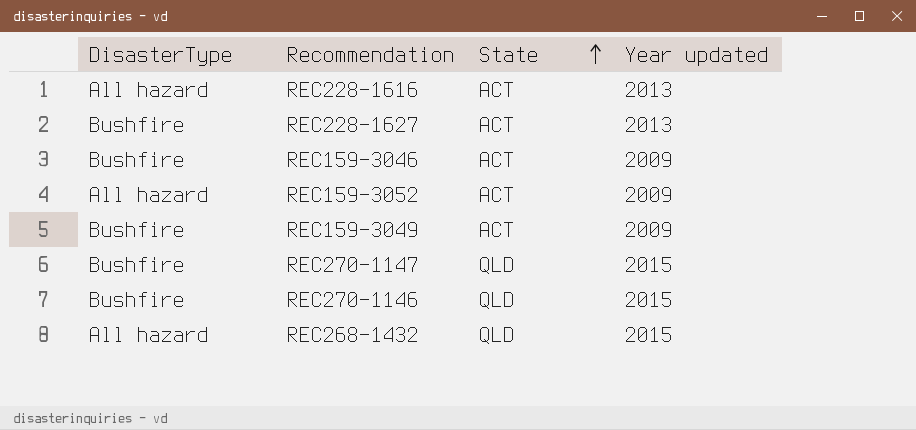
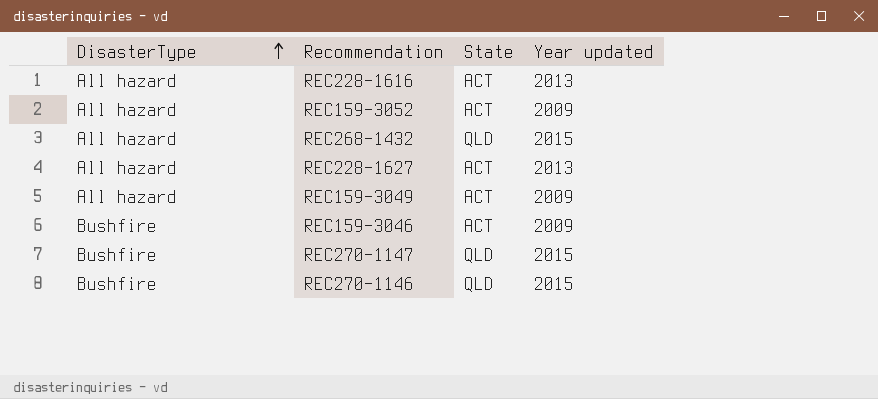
row order: State ascending -> DisasterType ascending
REC228-1627 | DisasterType: Bushfire -> All hazard
REC159-3049 | DisasterType: Bushfire -> All hazard

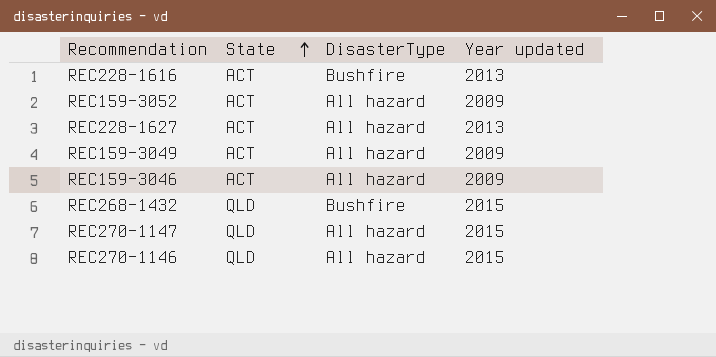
row order: DisasterType ascending -> State ascending
column DisasterType | position: 1 -> 3
REC228-1616 | DisasterType: All hazard -> Bushfire
REC159-3046 | DisasterType: Bushfire -> All hazard
REC268-1432 | DisasterType: All hazard -> Bushfire
REC270-1147 | DisasterType: Bushfire -> All hazard
REC270-1146 | DisasterType: Bushfire -> All hazard

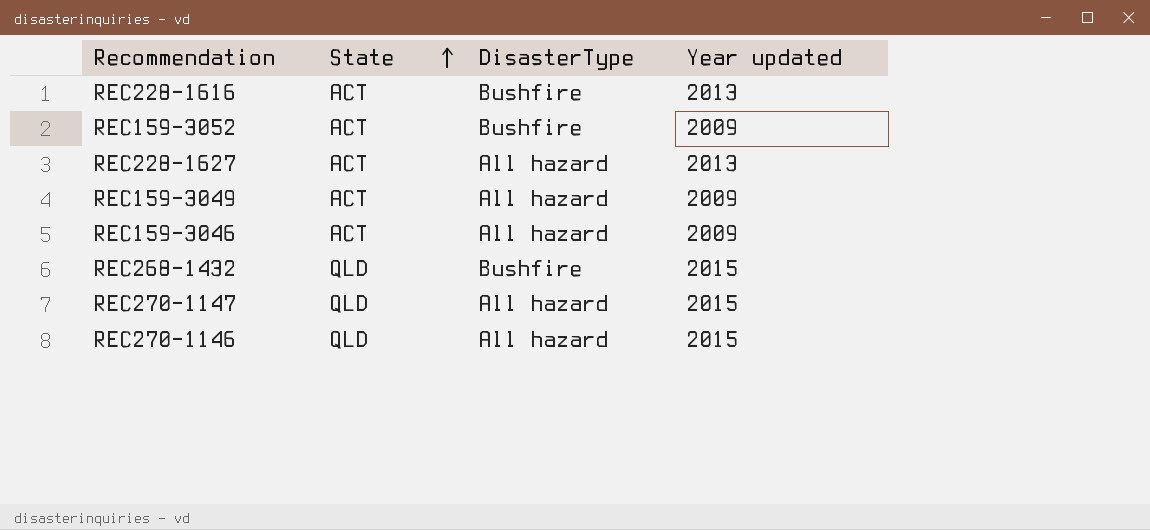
REC159-3052 | DisasterType: All hazard -> Bushfire

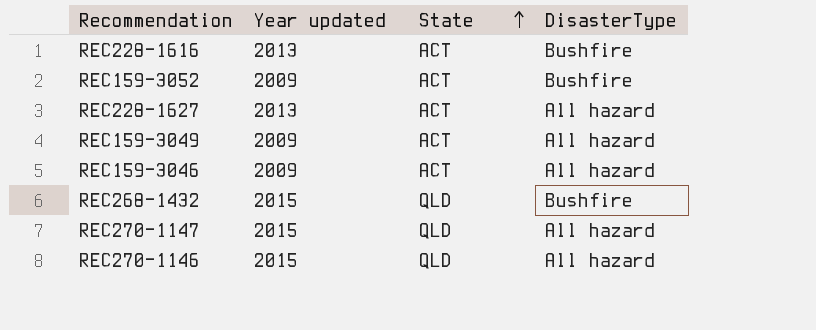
column Year updated | position: 4 -> 2

